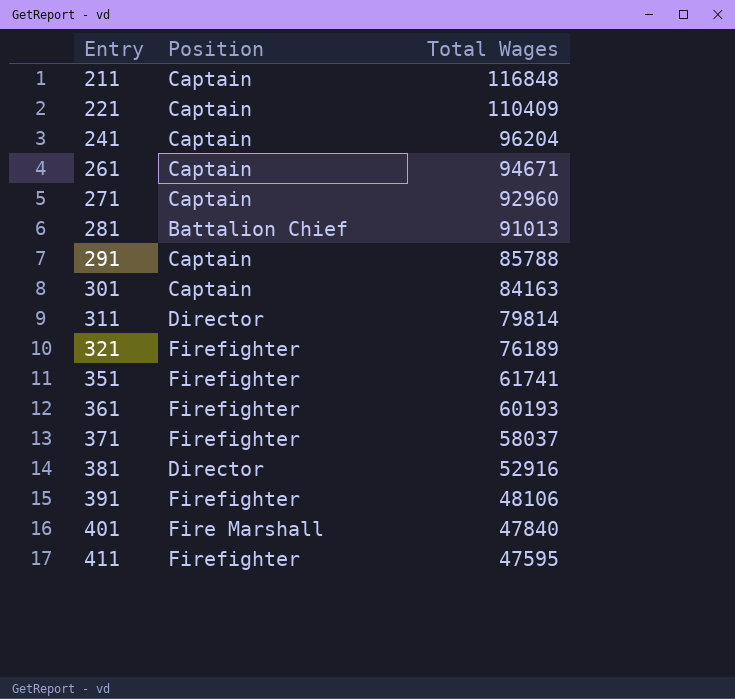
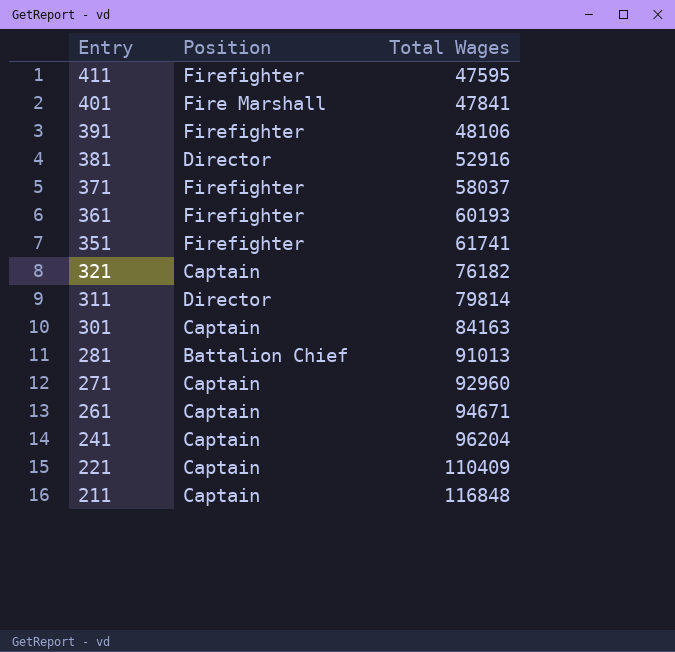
row order: Entry ascending -> Entry descending
row 291: Captain | 85788 -> none
401 | Total Wages: 47840 -> 47841
321 | Position: Firefighter -> Captain
321 | Total Wages: 76189 -> 76182

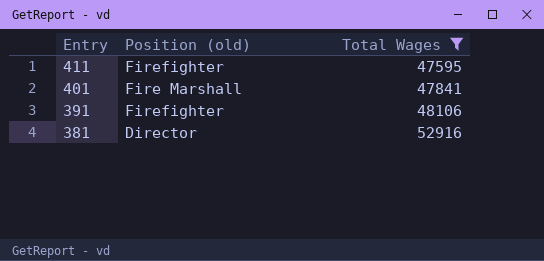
filter: none -> Total Wages <= 52916
column name: Position -> Position (old)

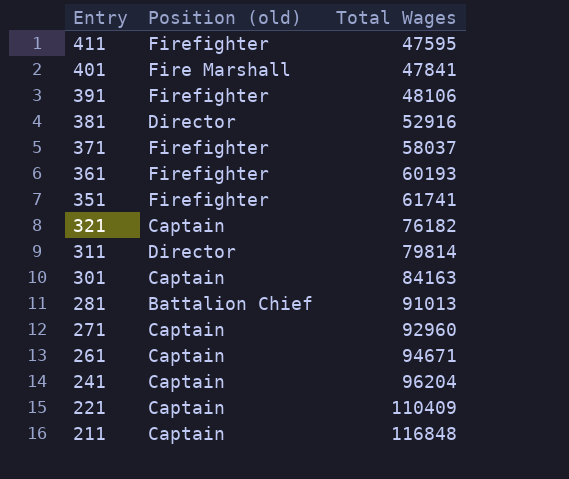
filter: Total Wages <= 52916 -> none

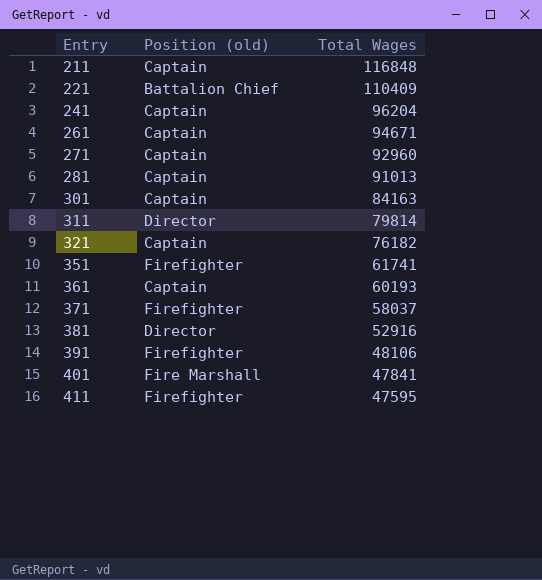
row order: Entry descending -> Entry ascending
221 | Position (old): Captain -> Battalion Chief
281 | Position (old): Battalion Chief -> Captain
361 | Position (old): Firefighter -> Captain

